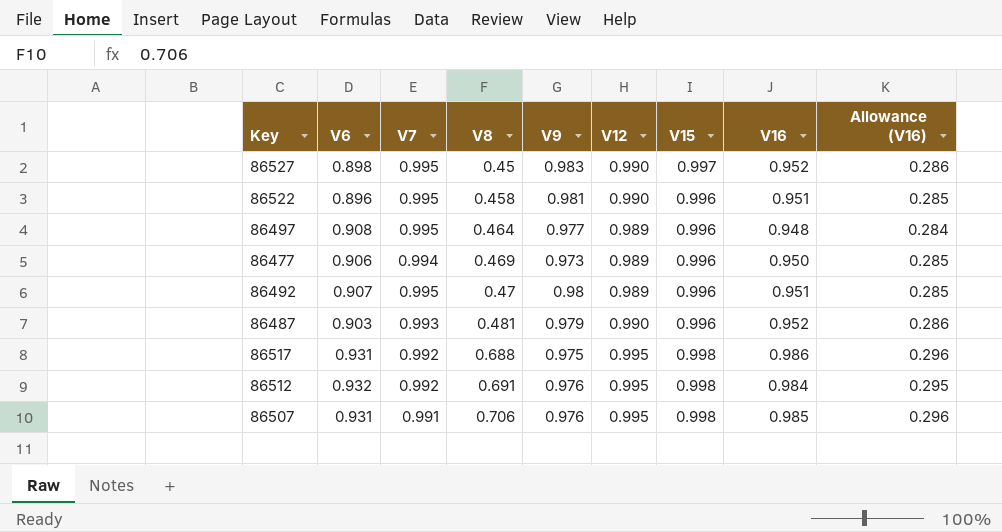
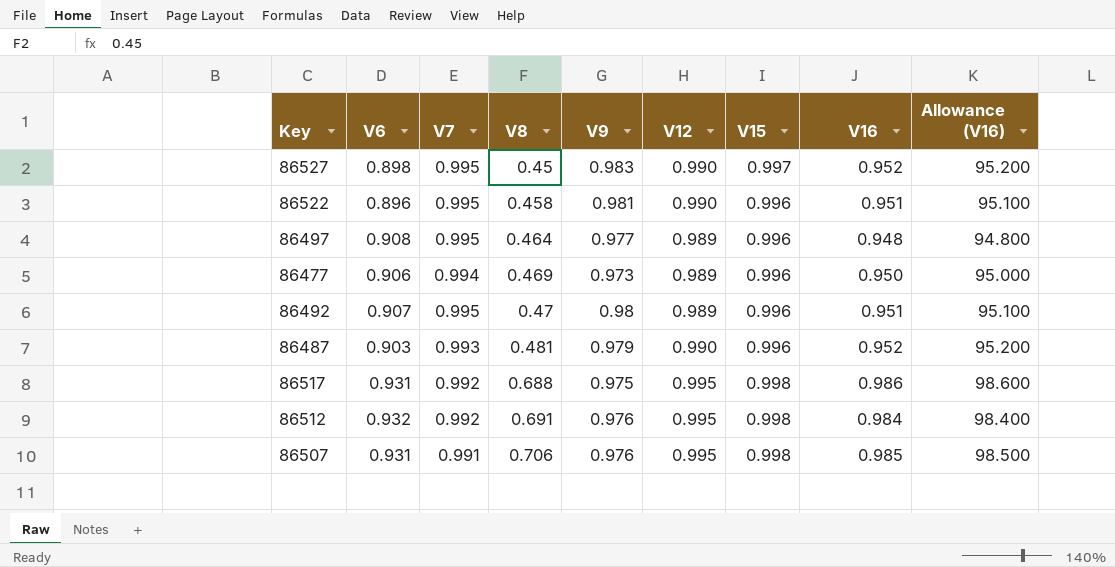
column Allowance (V16) | formula: [V16] * 0.3 -> [V16] * 100

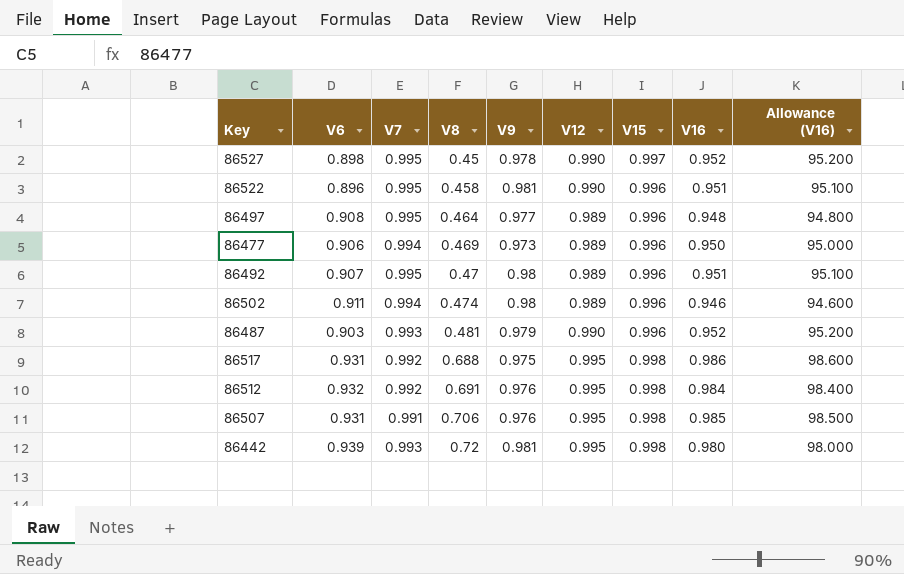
86527 | V9: 0.983 -> 0.978
row 86502: none -> 0.911 | 0.994 | 0.474 | 0.98 | 0.989 | 0.996 | 0.946 | 94.600
row 86442: none -> 0.939 | 0.993 | 0.72 | 0.981 | 0.995 | 0.998 | 0.980 | 98.000

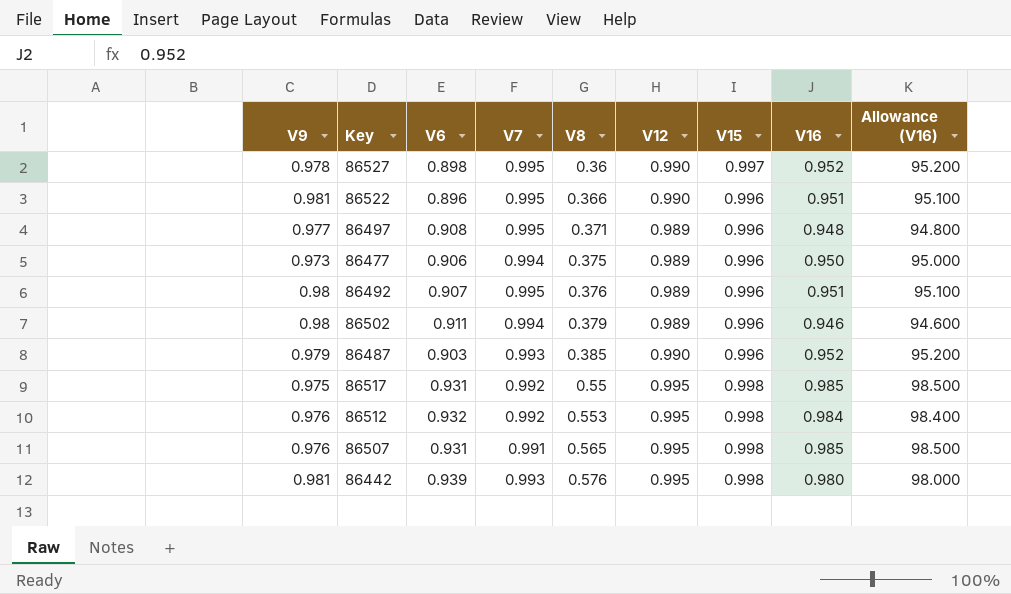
column V9 | position: 5 -> 1
86527 | V8: 0.45 -> 0.36
86522 | V8: 0.458 -> 0.366
86497 | V8: 0.464 -> 0.371
86477 | V8: 0.469 -> 0.375
86492 | V8: 0.47 -> 0.376
86502 | V8: 0.474 -> 0.379
86487 | V8: 0.481 -> 0.385
86517 | V8: 0.688 -> 0.55
86517 | V16: 0.986 -> 0.985
86517 | Allowance (V16): 98.600 -> 98.500
86512 | V8: 0.691 -> 0.553
86507 | V8: 0.706 -> 0.565
86442 | V8: 0.72 -> 0.576

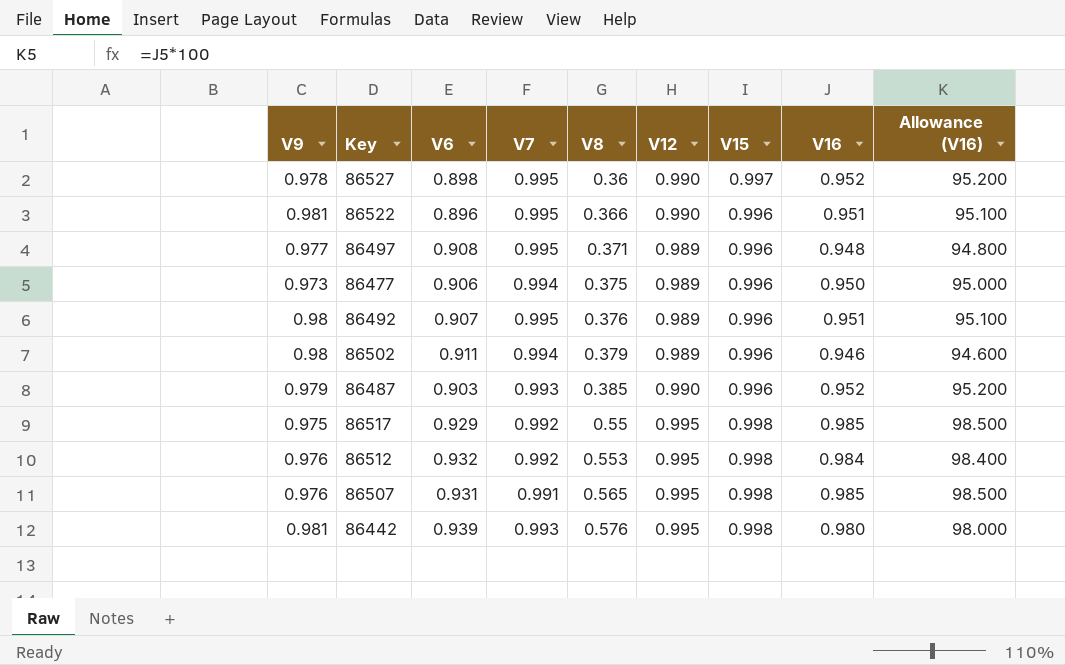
86517 | V6: 0.931 -> 0.929

